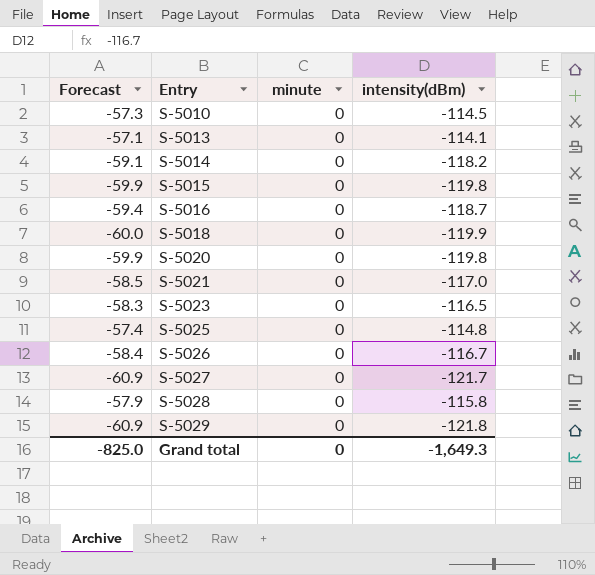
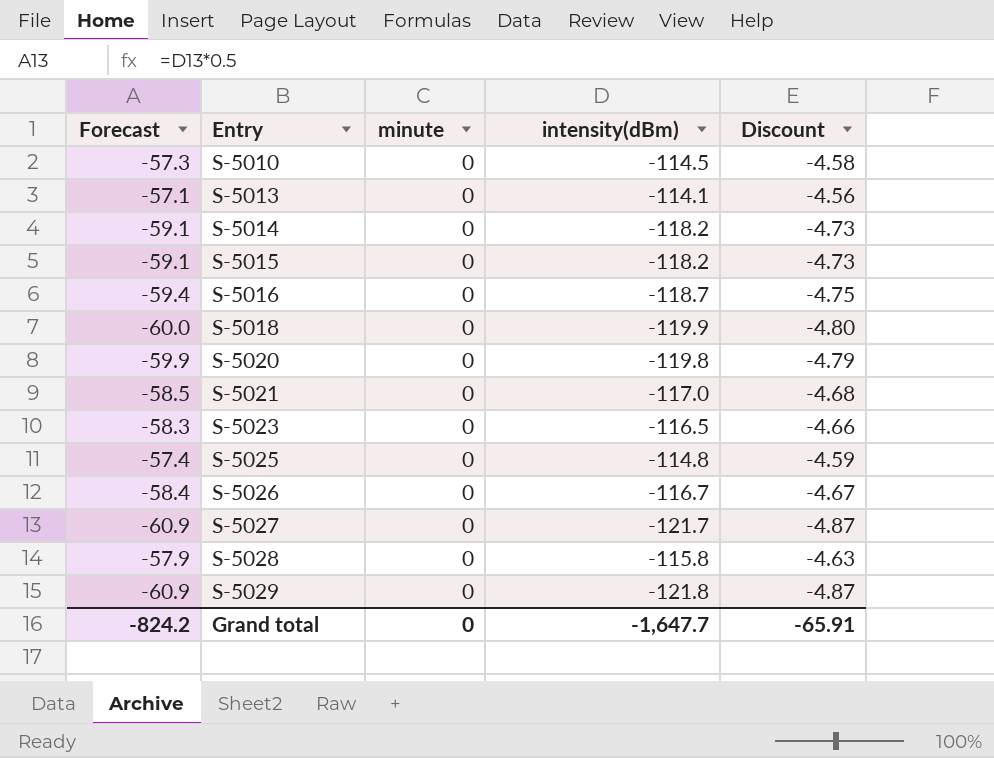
column Discount | formula: none -> [intensity(dBm)] * 0.04
S-5015 | Forecast: -59.9 -> -59.1
S-5015 | intensity(dBm): -119.8 -> -118.2
Grand total | Forecast: -825.0 -> -824.2
Grand total | intensity(dBm): -1,649.3 -> -1,647.7

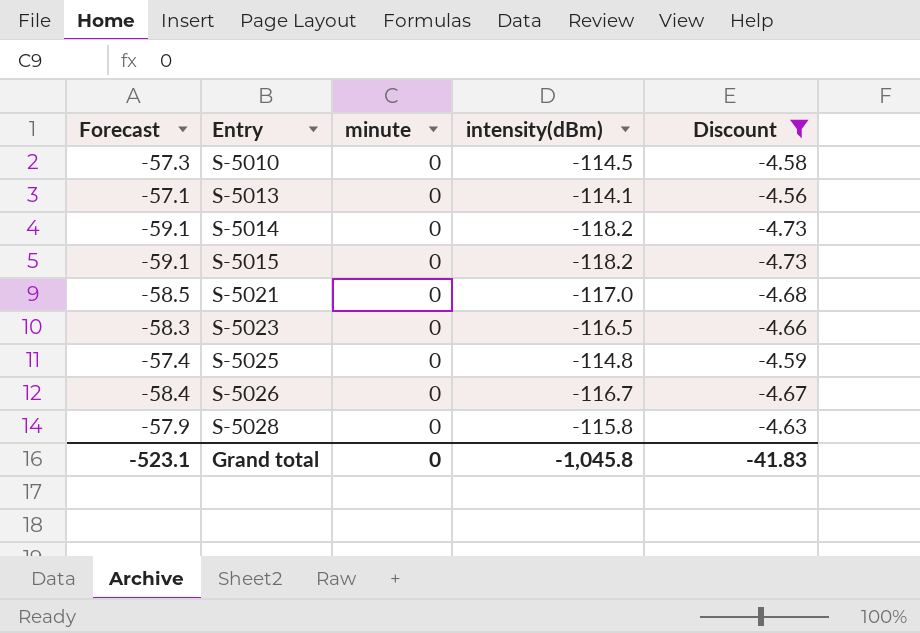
filter: none -> Discount >= -4.73
Grand total | Forecast: -824.2 -> -523.1
Grand total | intensity(dBm): -1,647.7 -> -1,045.8
Grand total | Discount: -65.91 -> -41.83

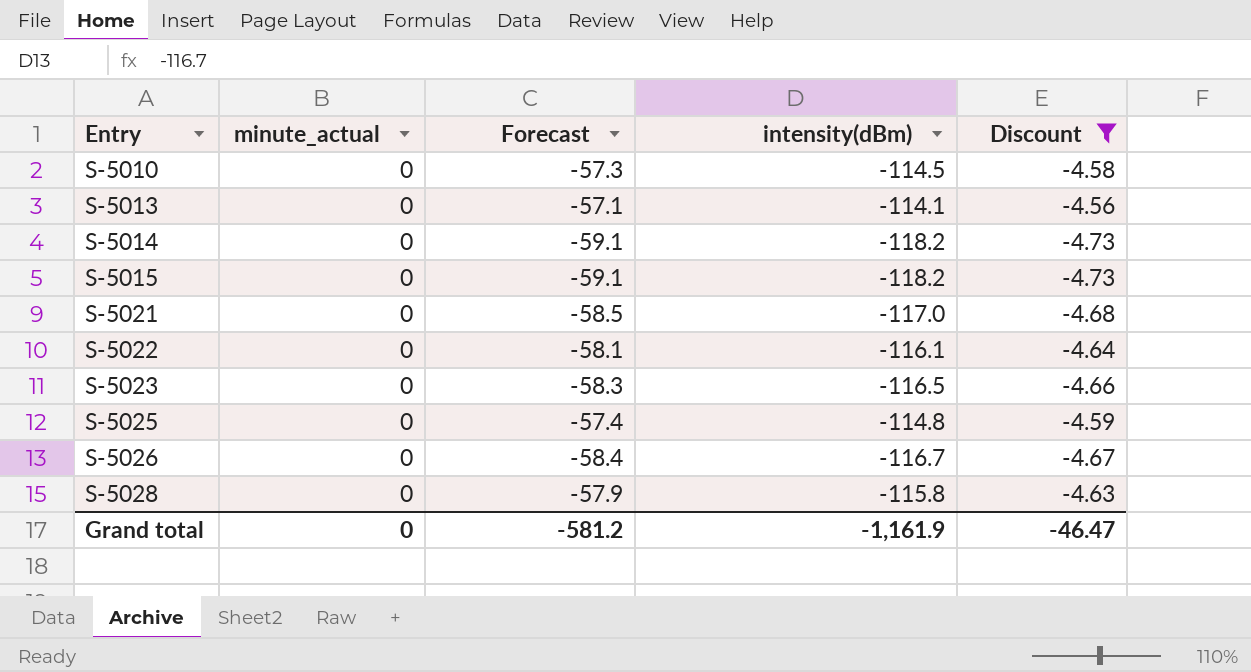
column name: minute -> minute_actual
column Forecast | position: 1 -> 3
row S-5022: none -> 0 | -58.1 | -116.1 | -4.64
Grand total | Forecast: -523.1 -> -581.2
Grand total | intensity(dBm): -1,045.8 -> -1,161.9
Grand total | Discount: -41.83 -> -46.47

